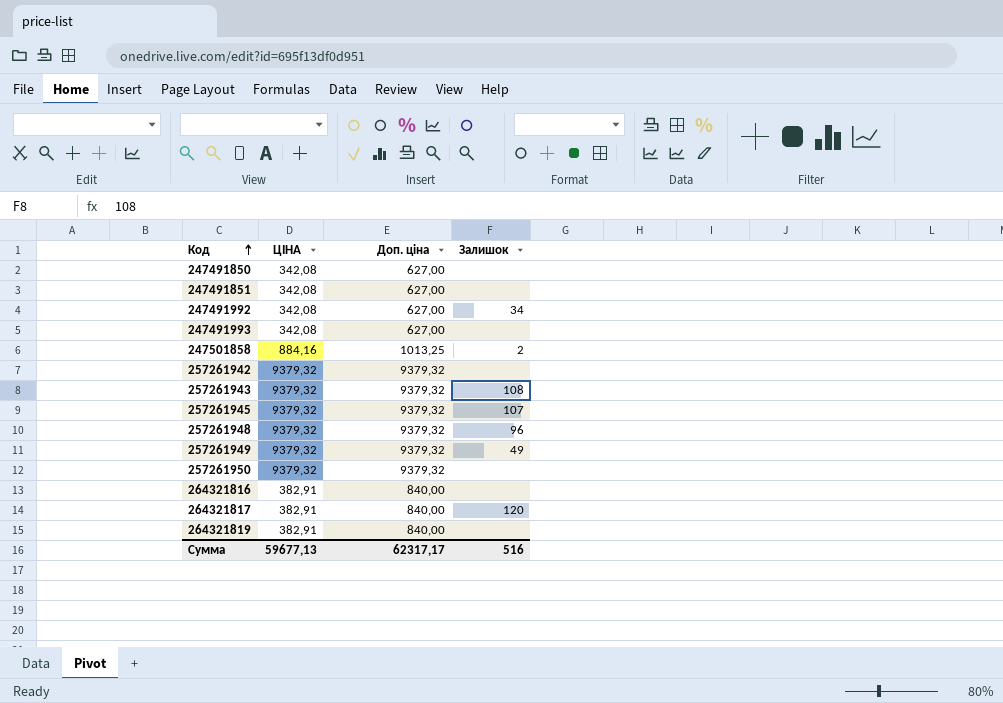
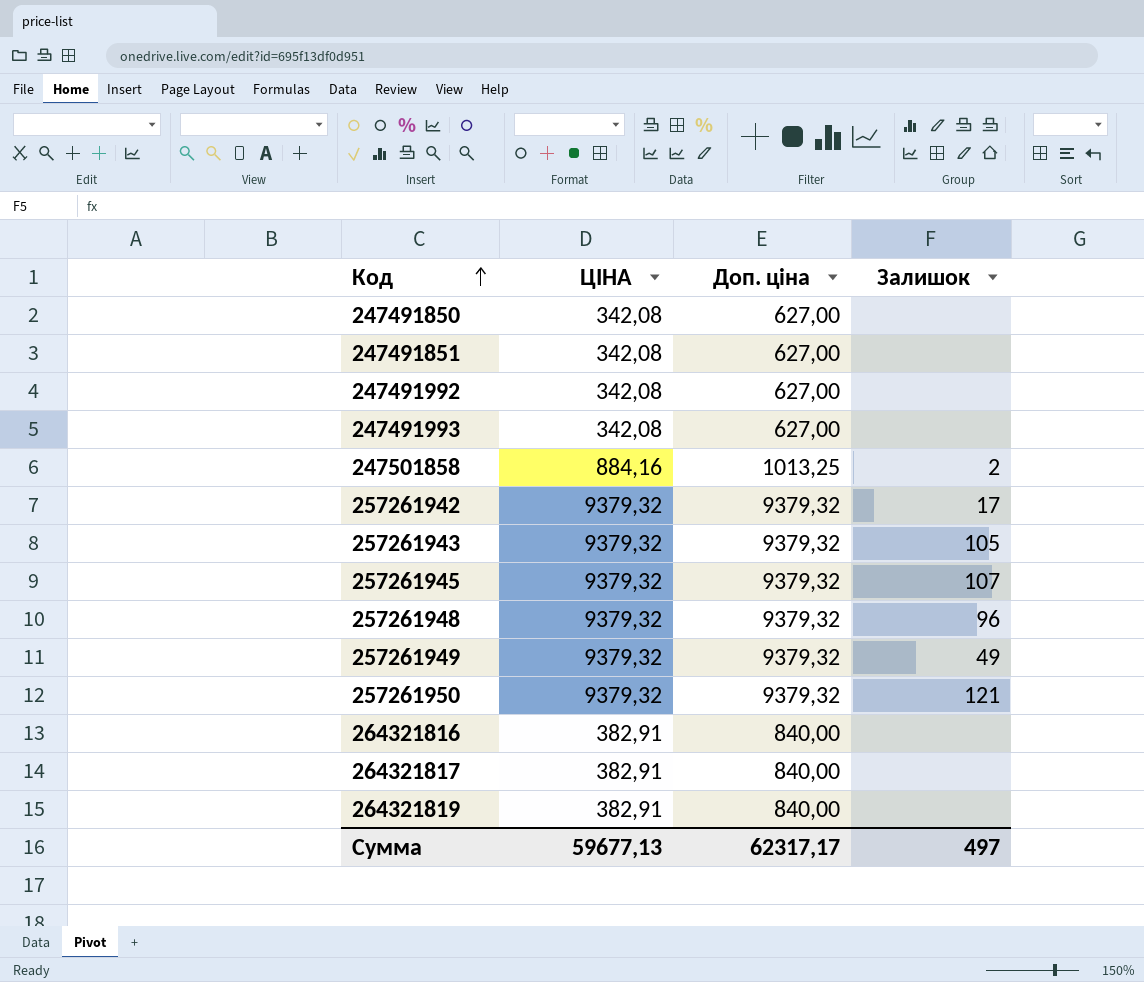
247491992 | Залишок: 34 -> none
257261942 | Залишок: none -> 17
257261943 | Залишок: 108 -> 105
257261950 | Залишок: none -> 121
264321817 | Залишок: 120 -> none
Сумма | Залишок: 516 -> 497

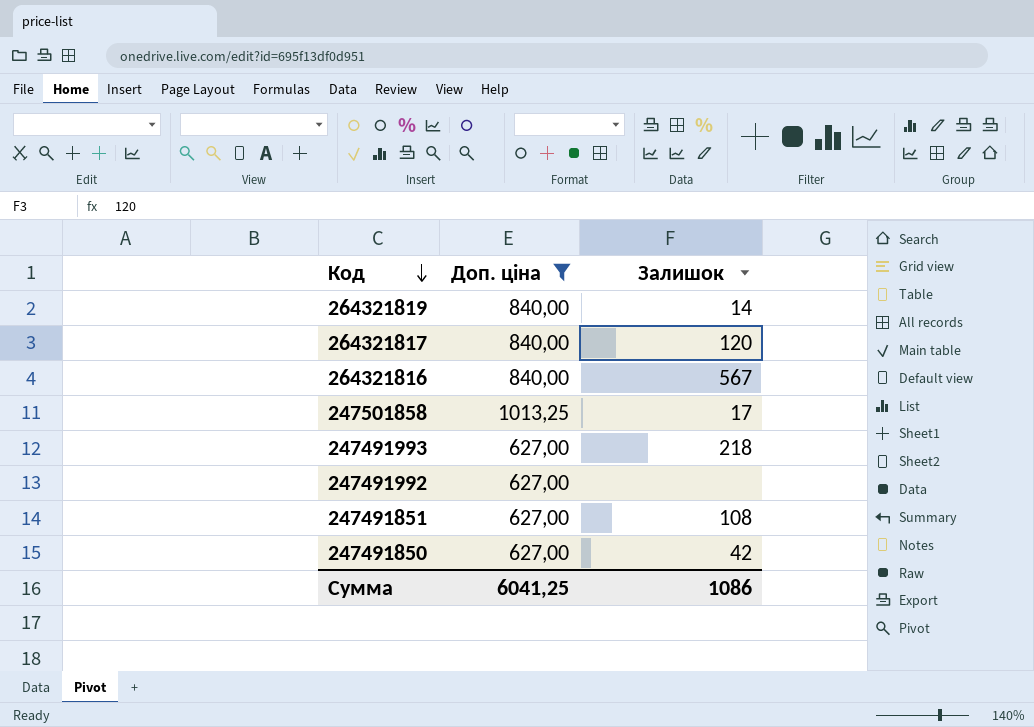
filter: none -> Доп. ціна != 9379,32
row order: Код ascending -> Код descending
column ЦІНА | position: 2 -> none
264321819 | Залишок: none -> 14
264321817 | Залишок: none -> 120
264321816 | Залишок: none -> 567
247501858 | Залишок: 2 -> 17
247491993 | Залишок: none -> 218
247491851 | Залишок: none -> 108
247491850 | Залишок: none -> 42
Сумма | Доп. ціна: 62317,17 -> 6041,25
Сумма | Залишок: 497 -> 1086

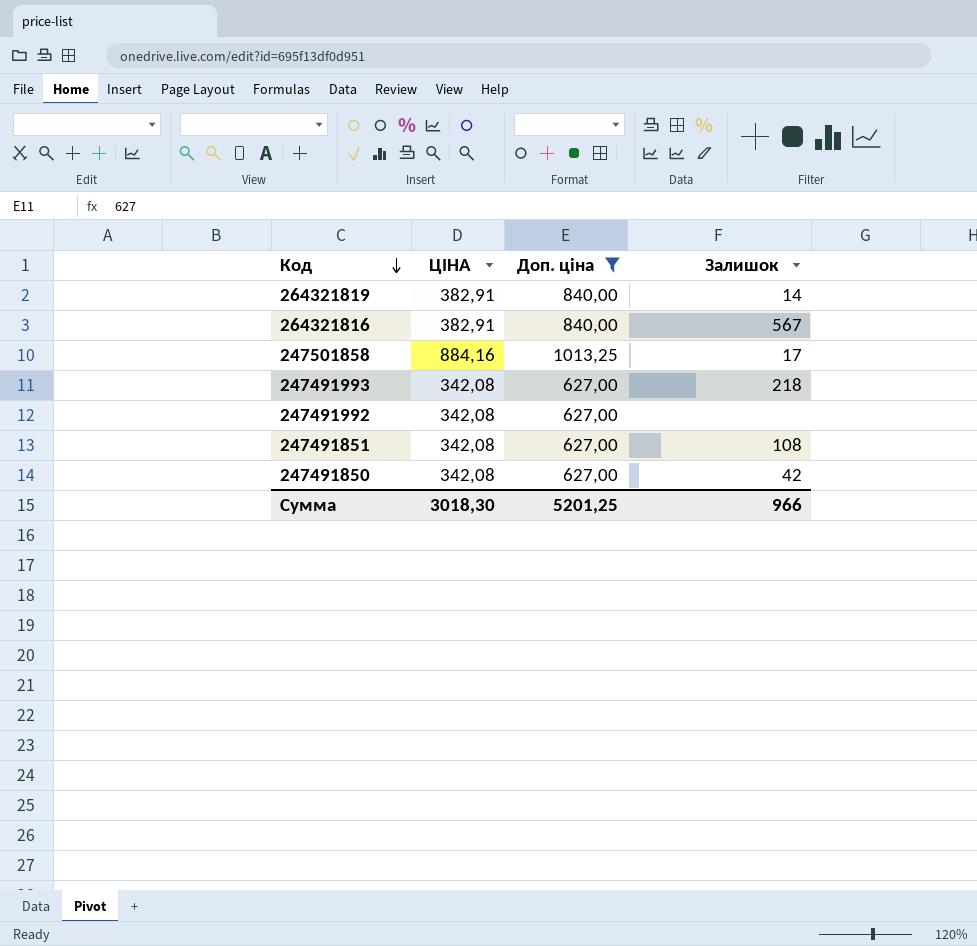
column ЦІНА | position: none -> 2
row 264321817: 840,00 | 120 -> none
Сумма | Доп. ціна: 6041,25 -> 5201,25
Сумма | Залишок: 1086 -> 966

